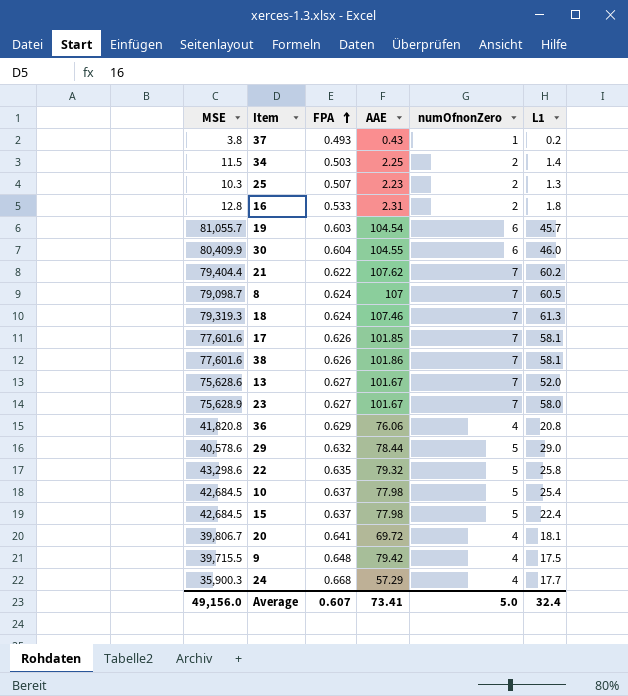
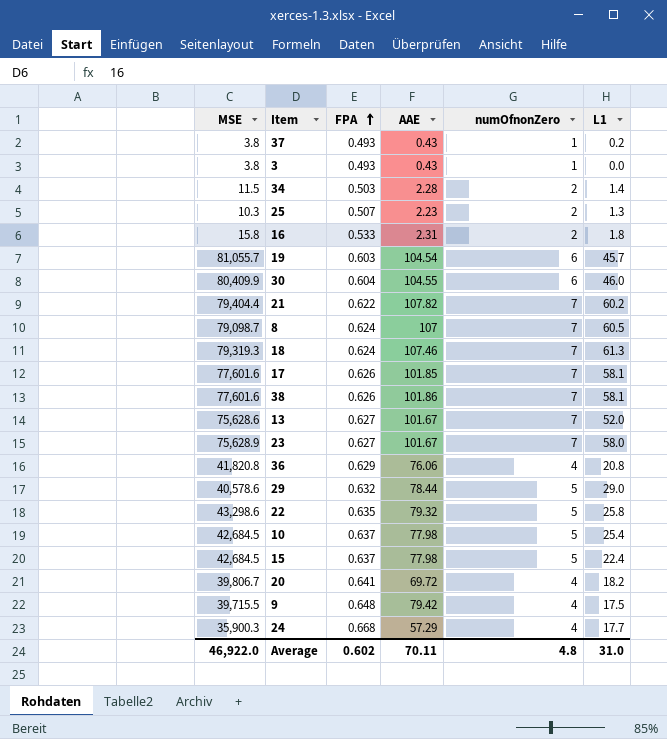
row 3: none -> 3.8 | 0.493 | 0.43 | 1 | 0.0
34 | AAE: 2.25 -> 2.28
16 | MSE: 12.8 -> 15.8
21 | AAE: 107.62 -> 107.82
20 | L1: 18.1 -> 18.2
Average | MSE: 49,156.0 -> 46,922.0
Average | FPA: 0.607 -> 0.602
Average | AAE: 73.41 -> 70.11
Average | numOfnonZero: 5.0 -> 4.8
Average | L1: 32.4 -> 31.0

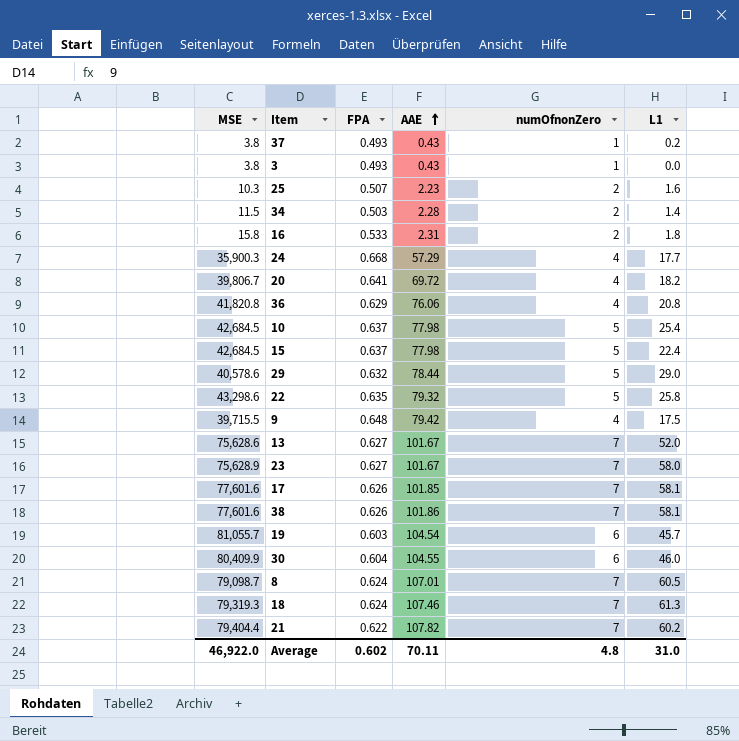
row order: FPA ascending -> AAE ascending
25 | L1: 1.3 -> 1.6
8 | AAE: 107 -> 107.01

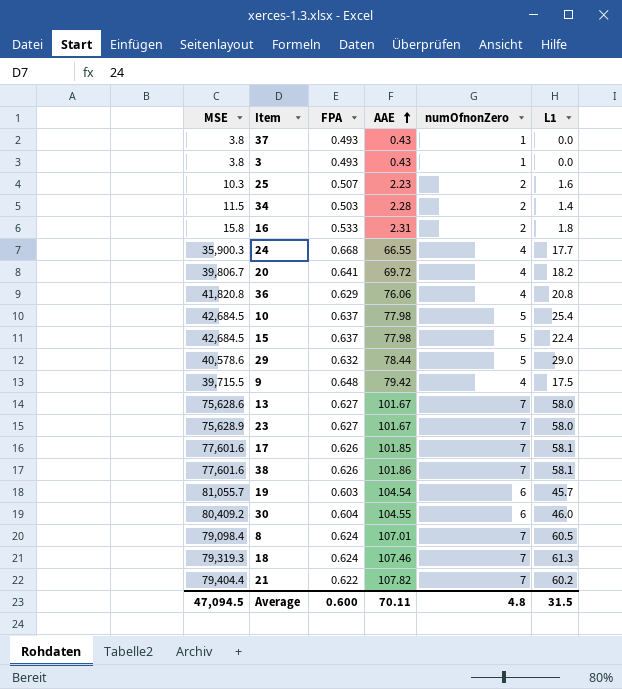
row 22: 43,298.6 | 0.635 | 79.32 | 5 | 25.8 -> none
37 | L1: 0.2 -> 0.0
24 | AAE: 57.29 -> 66.55
13 | L1: 52.0 -> 58.0
30 | MSE: 80,409.9 -> 80,409.2
8 | MSE: 79,098.7 -> 79,098.4
Average | MSE: 46,922.0 -> 47,094.5
Average | FPA: 0.602 -> 0.600
Average | L1: 31.0 -> 31.5

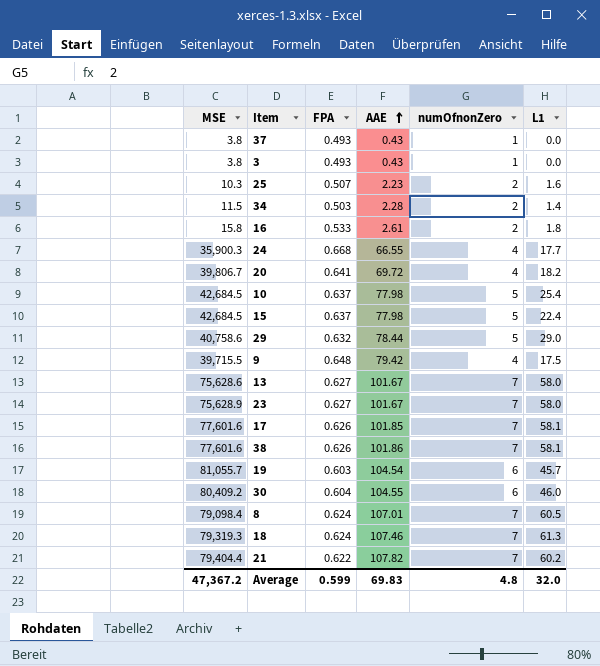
row 36: 41,820.8 | 0.629 | 76.06 | 4 | 20.8 -> none
16 | AAE: 2.31 -> 2.61
29 | MSE: 40,578.6 -> 40,758.6
Average | MSE: 47,094.5 -> 47,367.2
Average | FPA: 0.600 -> 0.599
Average | AAE: 70.11 -> 69.83
Average | L1: 31.5 -> 32.0

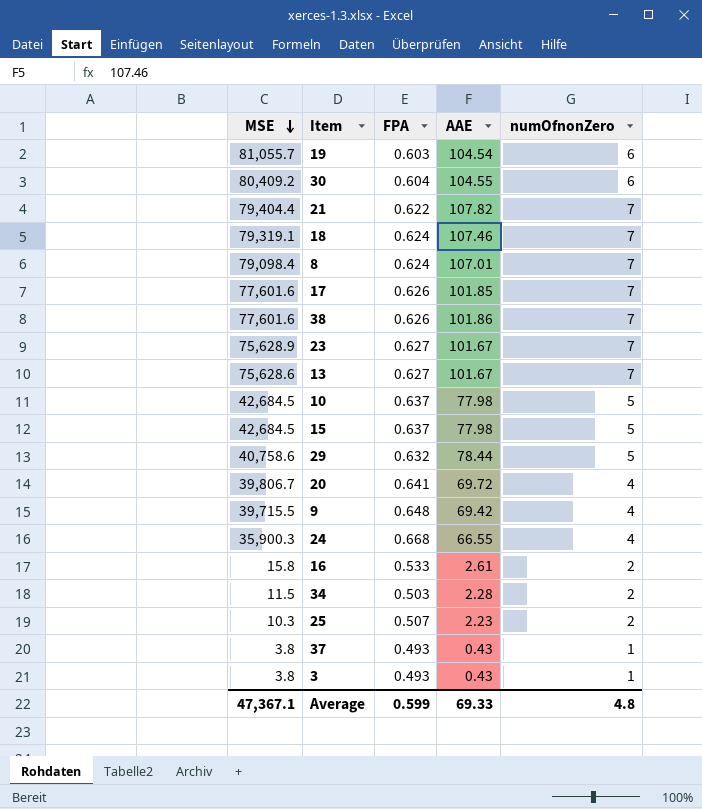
row order: AAE ascending -> MSE descending
column L1 | position: 6 -> none
18 | MSE: 79,319.3 -> 79,319.1
9 | AAE: 79.42 -> 69.42
Average | MSE: 47,367.2 -> 47,367.1
Average | AAE: 69.83 -> 69.33

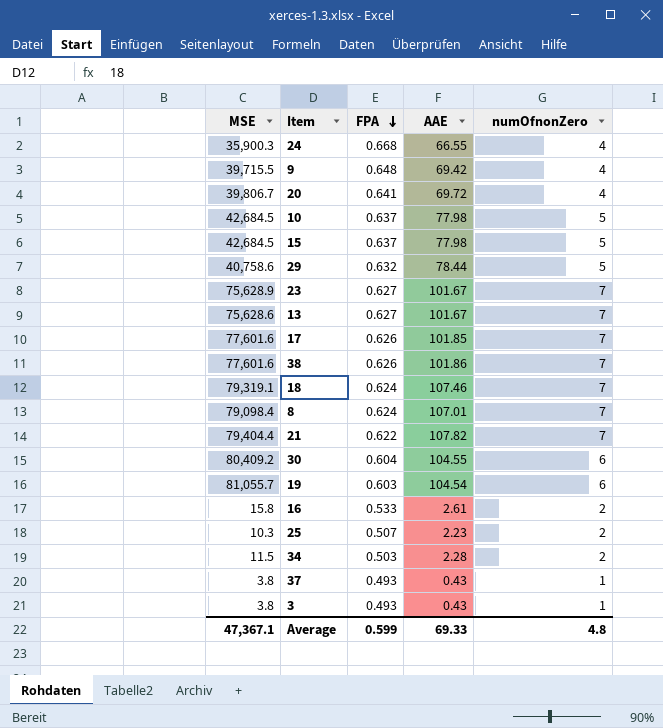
row order: MSE descending -> FPA descending

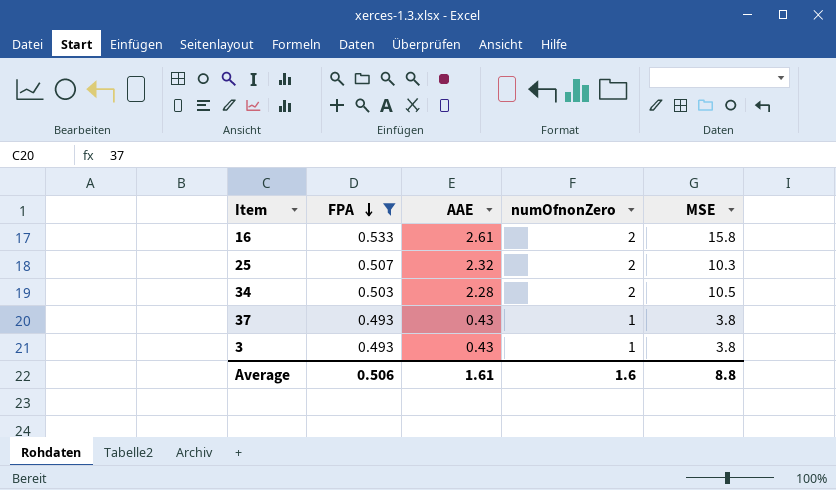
filter: none -> FPA <= 0.533
column MSE | position: 1 -> 5
25 | AAE: 2.23 -> 2.32
34 | MSE: 11.5 -> 10.5
Average | FPA: 0.599 -> 0.506
Average | AAE: 69.33 -> 1.61
Average | numOfnonZero: 4.8 -> 1.6
Average | MSE: 47,367.1 -> 8.8

